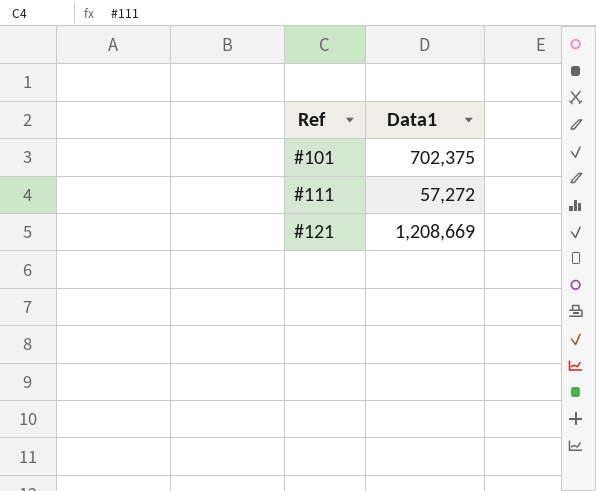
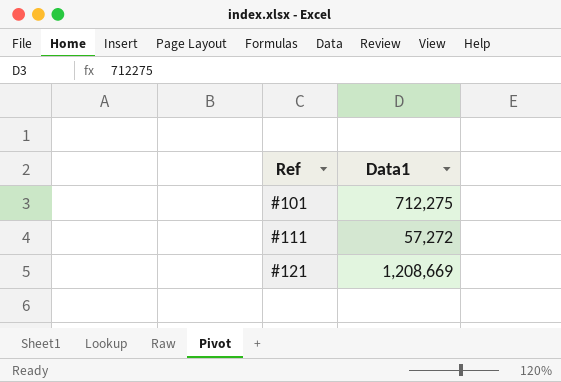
#101 | Data1: 702,375 -> 712,275

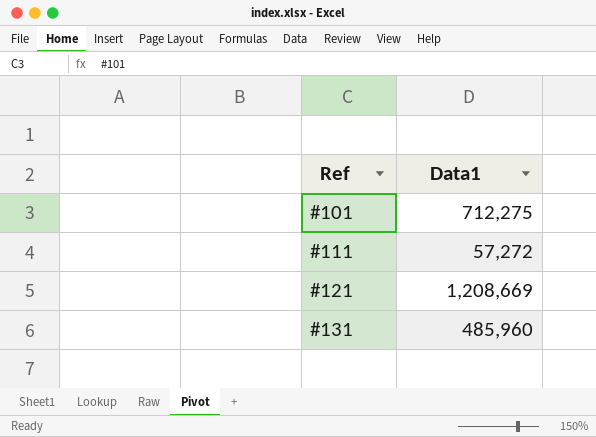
row #131: none -> 485,960

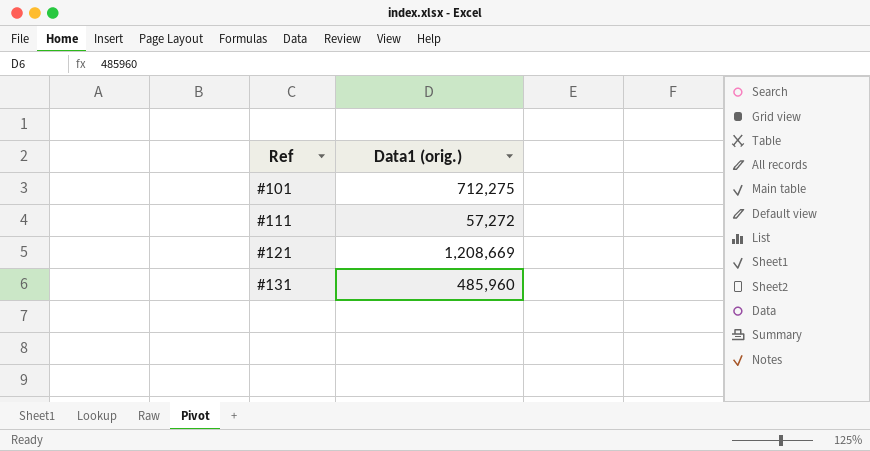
column name: Data1 -> Data1 (orig.)

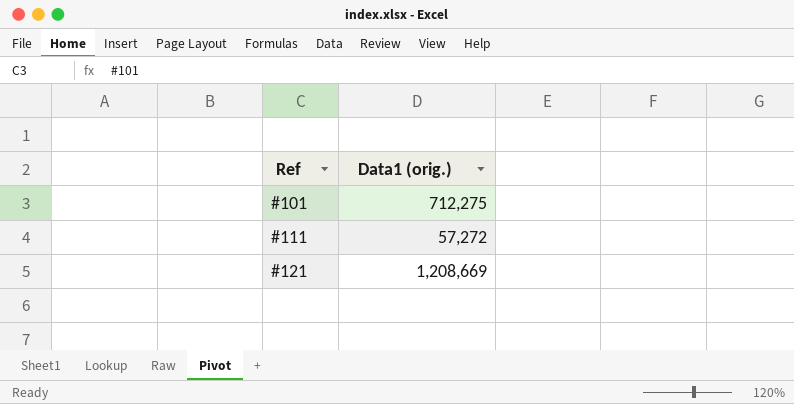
row #131: 485,960 -> none

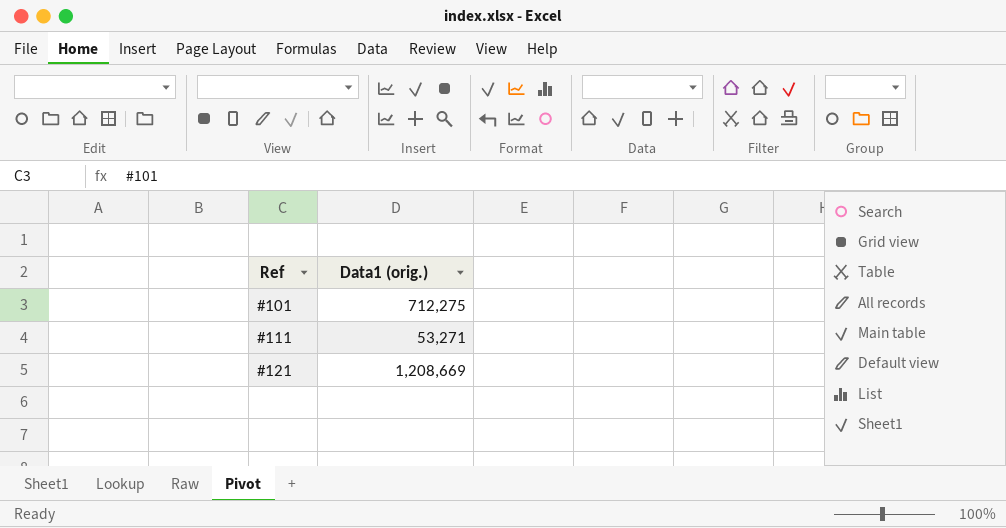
#111 | Data1 (orig.): 57,272 -> 53,271

